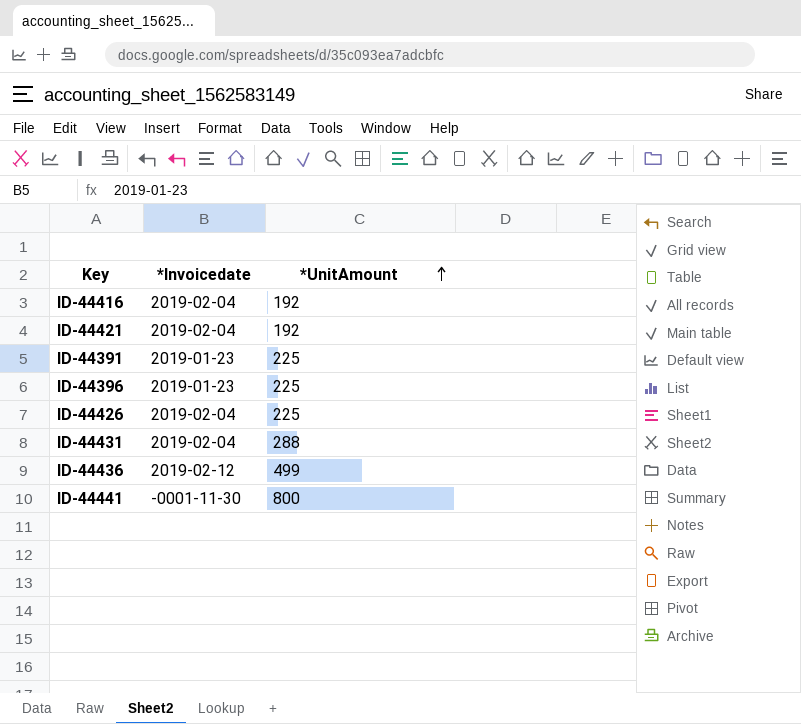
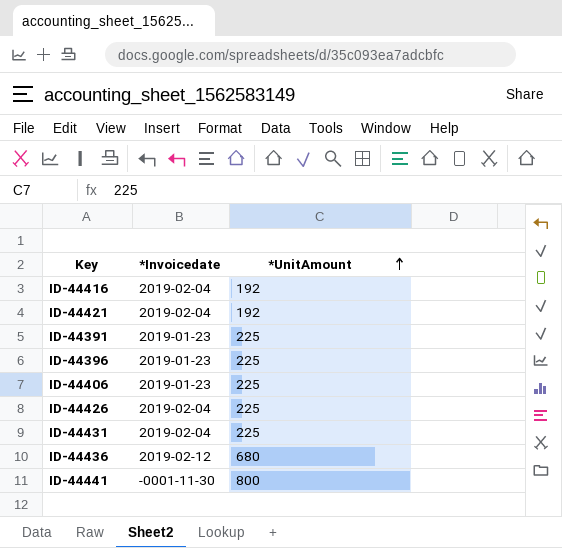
row ID-44406: none -> 2019-01-23 | 225
ID-44431 | *UnitAmount: 288 -> 225
ID-44436 | *UnitAmount: 499 -> 680

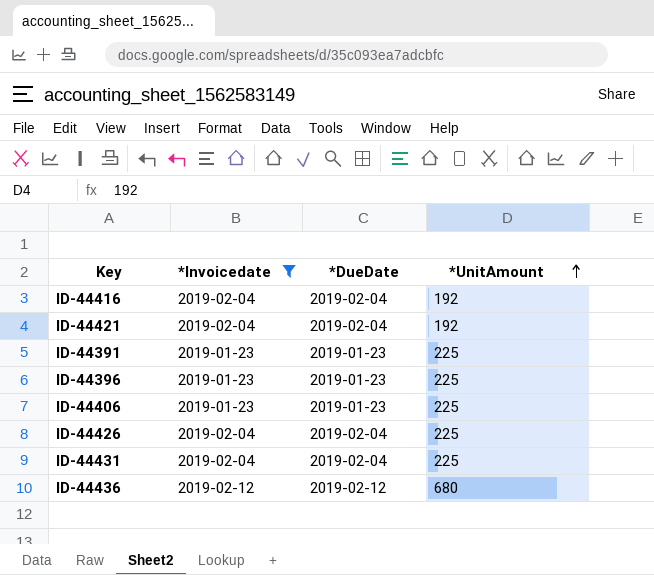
filter: none -> *Invoicedate != -0001-11-30
column *DueDate | position: none -> 3

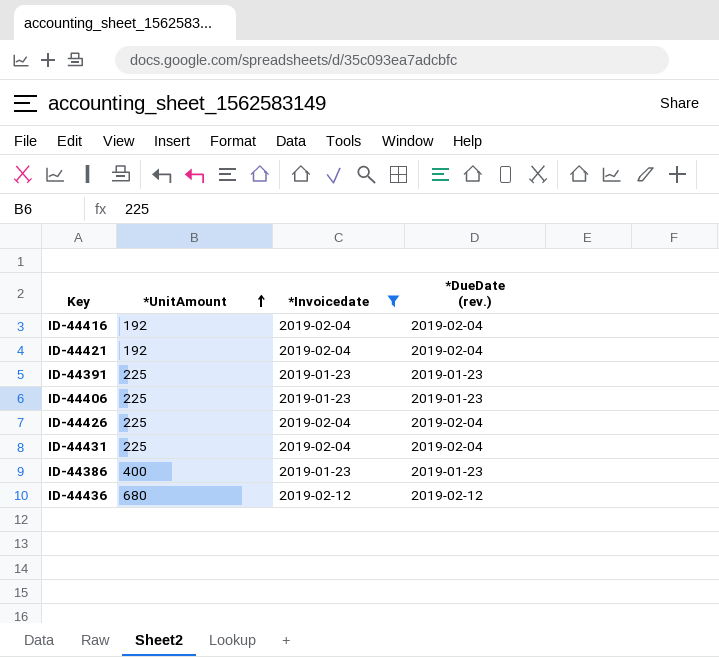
column *UnitAmount | position: 4 -> 2
column name: *DueDate -> *DueDate (rev.)
row ID-44396: 2019-01-23 | 2019-01-23 | 225 -> none
row ID-44386: none -> 400 | 2019-01-23 | 2019-01-23

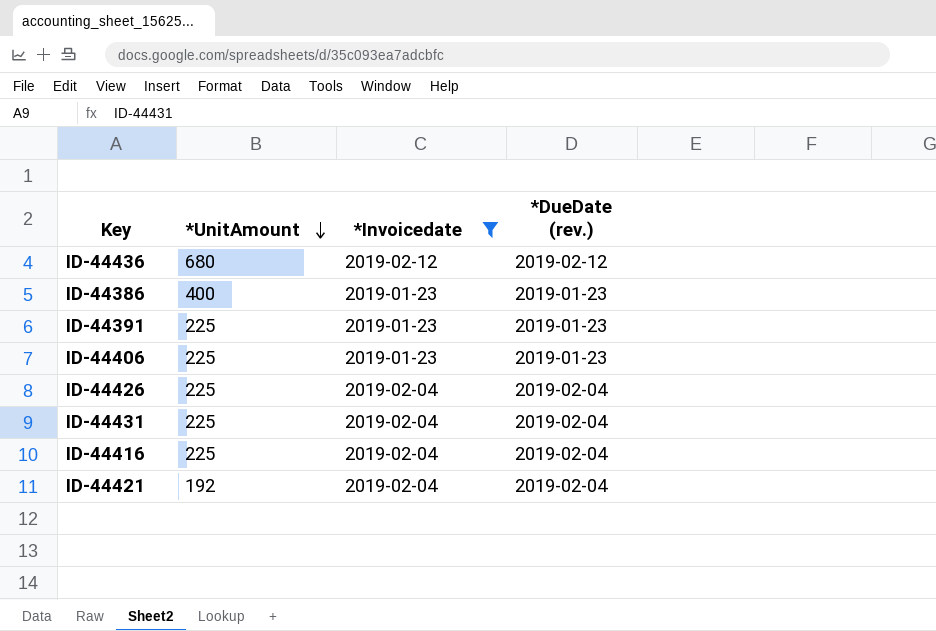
row order: *UnitAmount ascending -> *UnitAmount descending
ID-44416 | *UnitAmount: 192 -> 225

